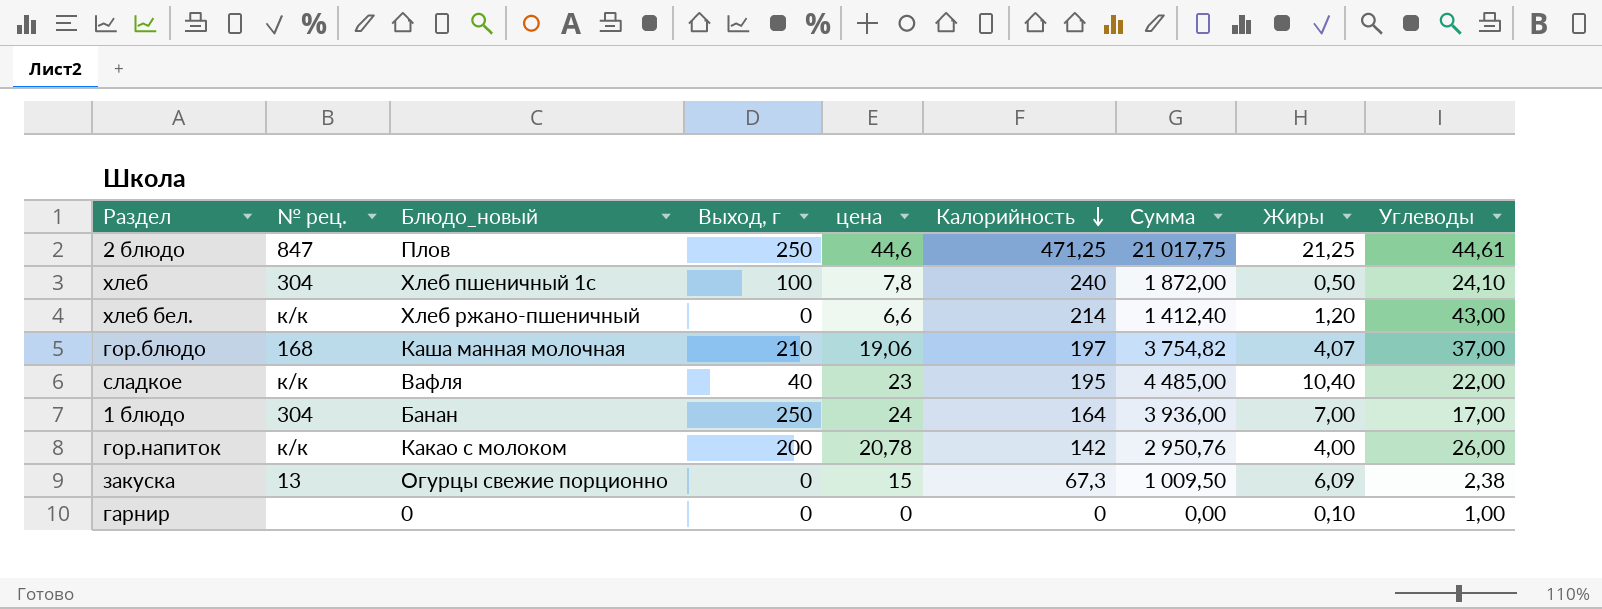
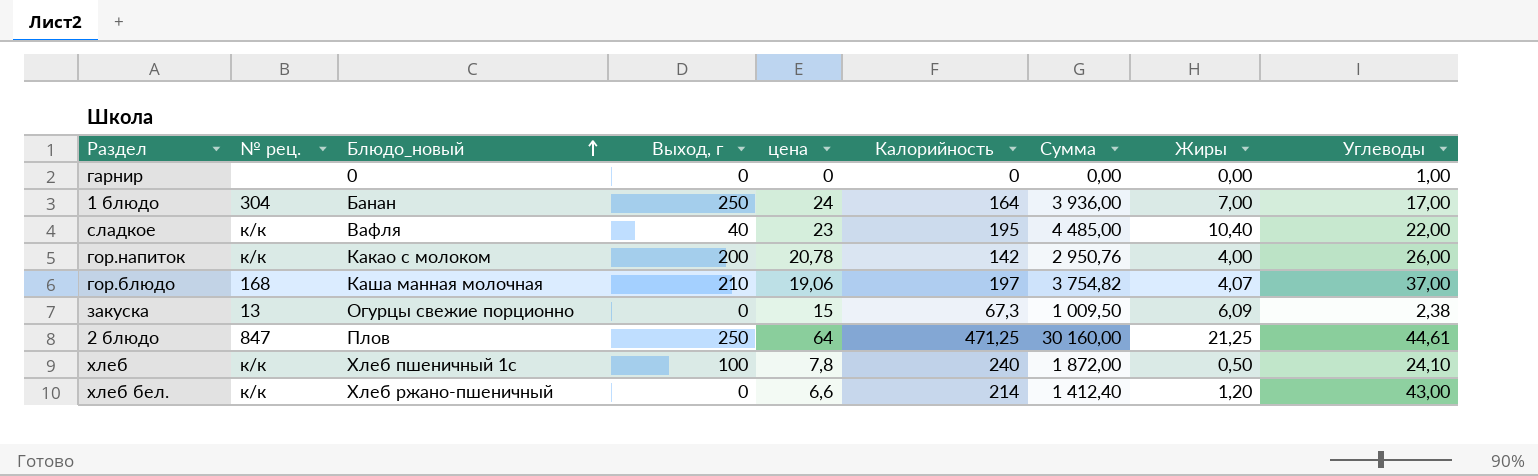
row order: Калорийность descending -> Блюдо_новый ascending
гарнир | Жиры: 0,10 -> 0,00
2 блюдо | цена: 44,6 -> 64
2 блюдо | Сумма: 21 017,75 -> 30 160,00
хлеб | № рец.: 304 -> к/к

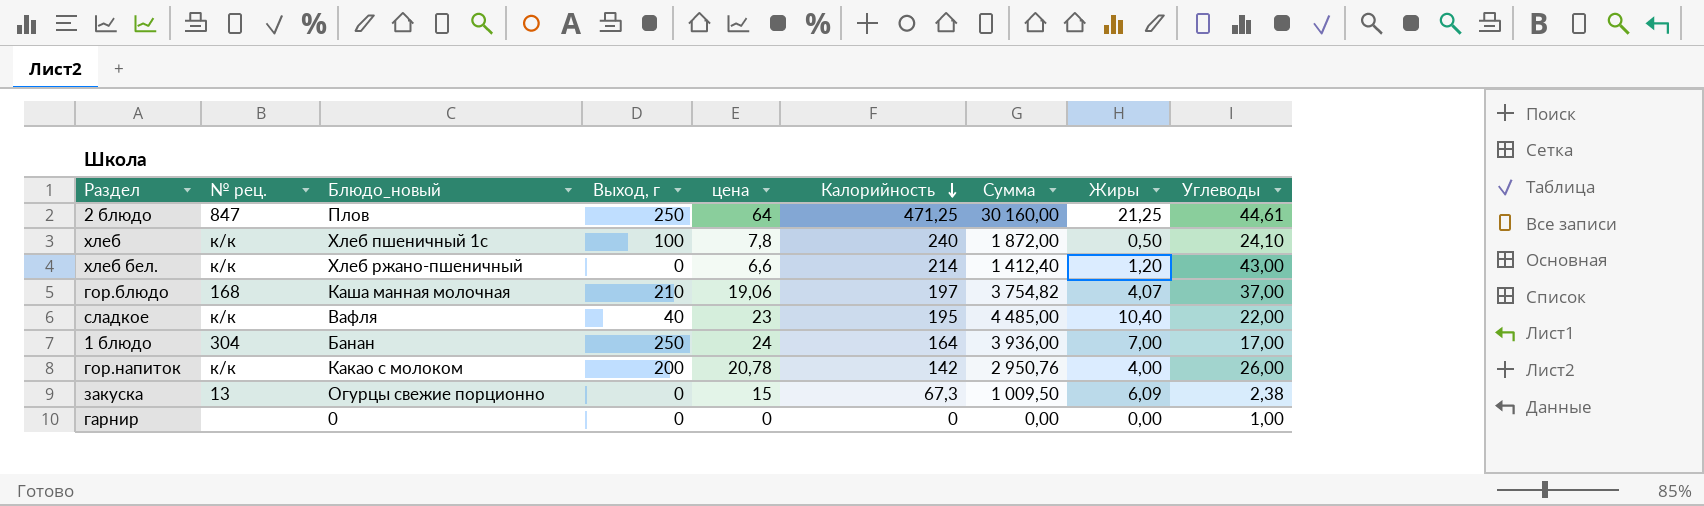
row order: Блюдо_новый ascending -> Калорийность descending

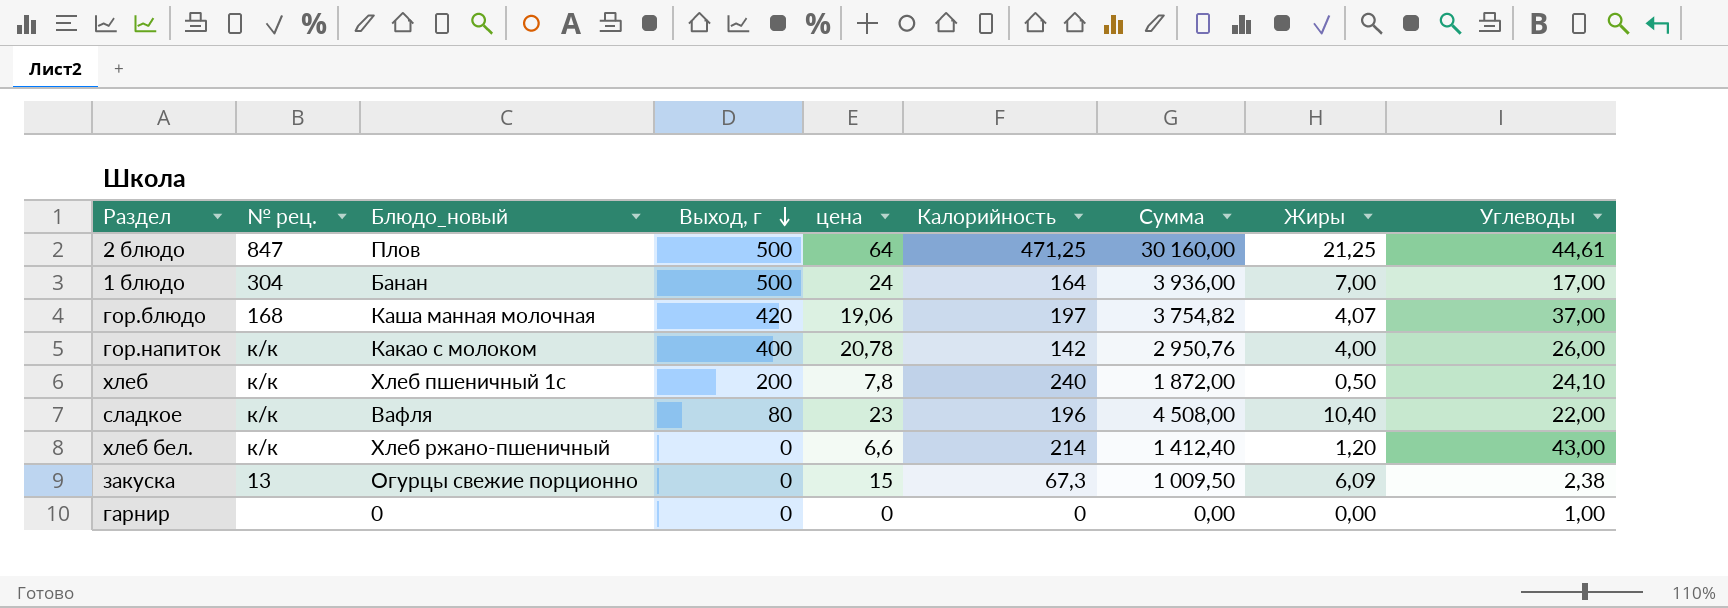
row order: Калорийность descending -> Выход, г descending
2 блюдо | Выход, г: 250 -> 500
1 блюдо | Выход, г: 250 -> 500
гор.блюдо | Выход, г: 210 -> 420
гор.напиток | Выход, г: 200 -> 400
хлеб | Выход, г: 100 -> 200
сладкое | Выход, г: 40 -> 80
сладкое | Калорийность: 195 -> 196
сладкое | Сумма: 4 485,00 -> 4 508,00

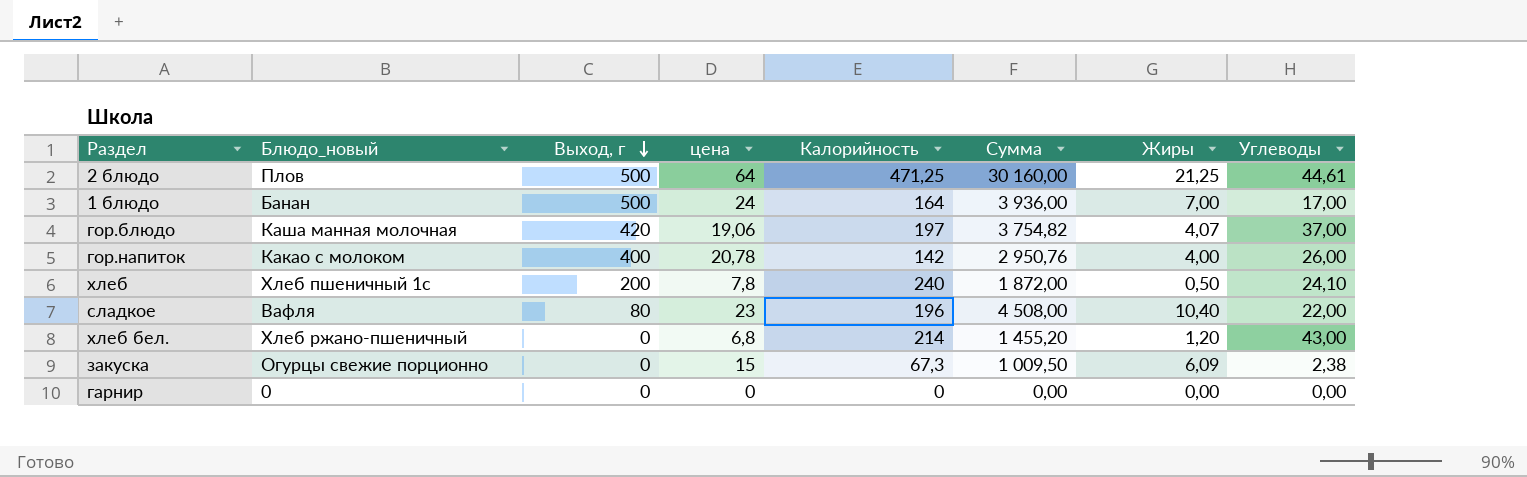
column № рец. | position: 2 -> none
хлеб бел. | цена: 6,6 -> 6,8
хлеб бел. | Сумма: 1 412,40 -> 1 455,20
гарнир | Углеводы: 1,00 -> 0,00

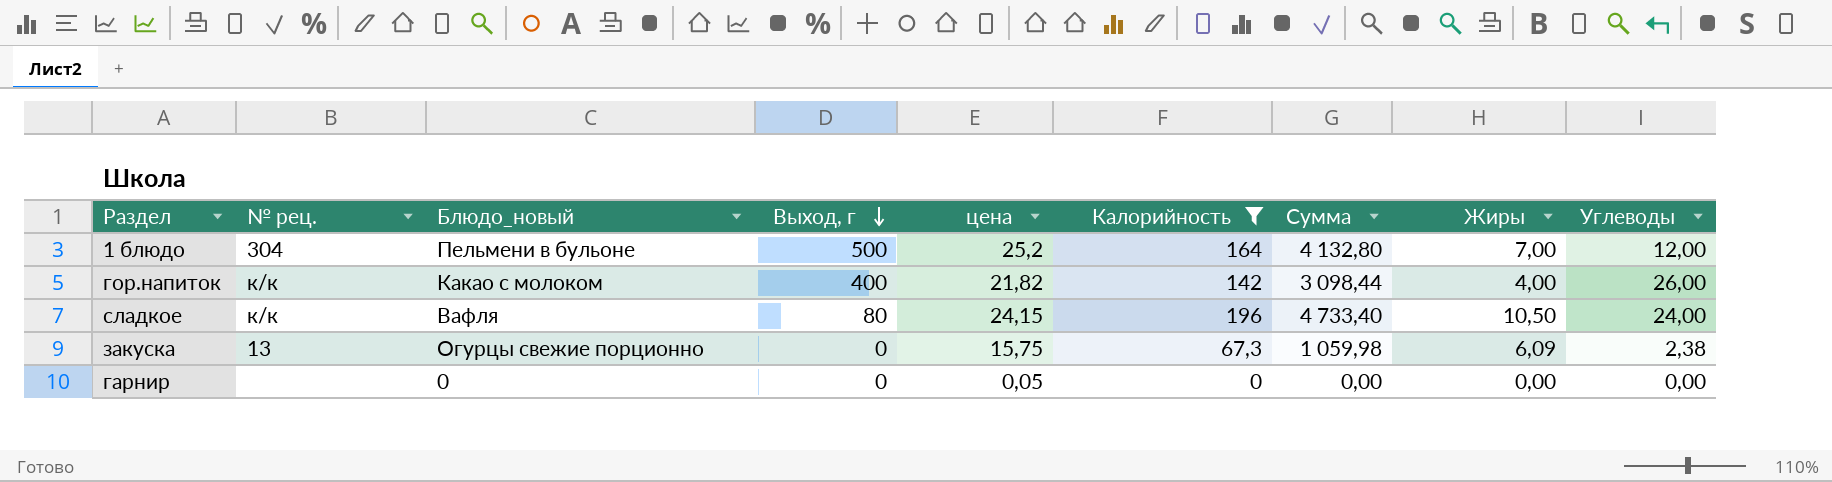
filter: none -> Калорийность <= 196
column № рец. | position: none -> 2
1 блюдо | Блюдо_новый: Банан -> Пельмени в бульоне
1 блюдо | цена: 24 -> 25,2
1 блюдо | Сумма: 3 936,00 -> 4 132,80
1 блюдо | Углеводы: 17,00 -> 12,00
гор.напиток | цена: 20,78 -> 21,82
гор.напиток | Сумма: 2 950,76 -> 3 098,44
сладкое | цена: 23 -> 24,15
сладкое | Сумма: 4 508,00 -> 4 733,40
сладкое | Жиры: 10,40 -> 10,50
сладкое | Углеводы: 22,00 -> 24,00
закуска | цена: 15 -> 15,75
закуска | Сумма: 1 009,50 -> 1 059,98
гарнир | цена: 0 -> 0,05

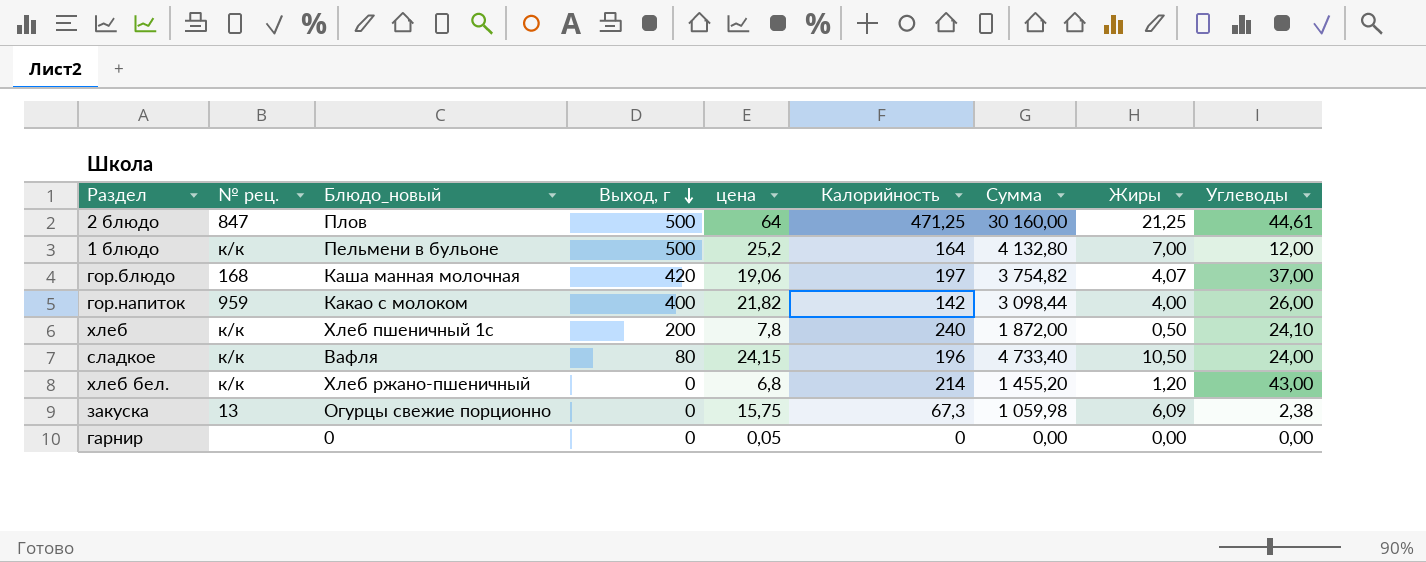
filter: Калорийность <= 196 -> none
1 блюдо | № рец.: 304 -> к/к
гор.напиток | № рец.: к/к -> 959

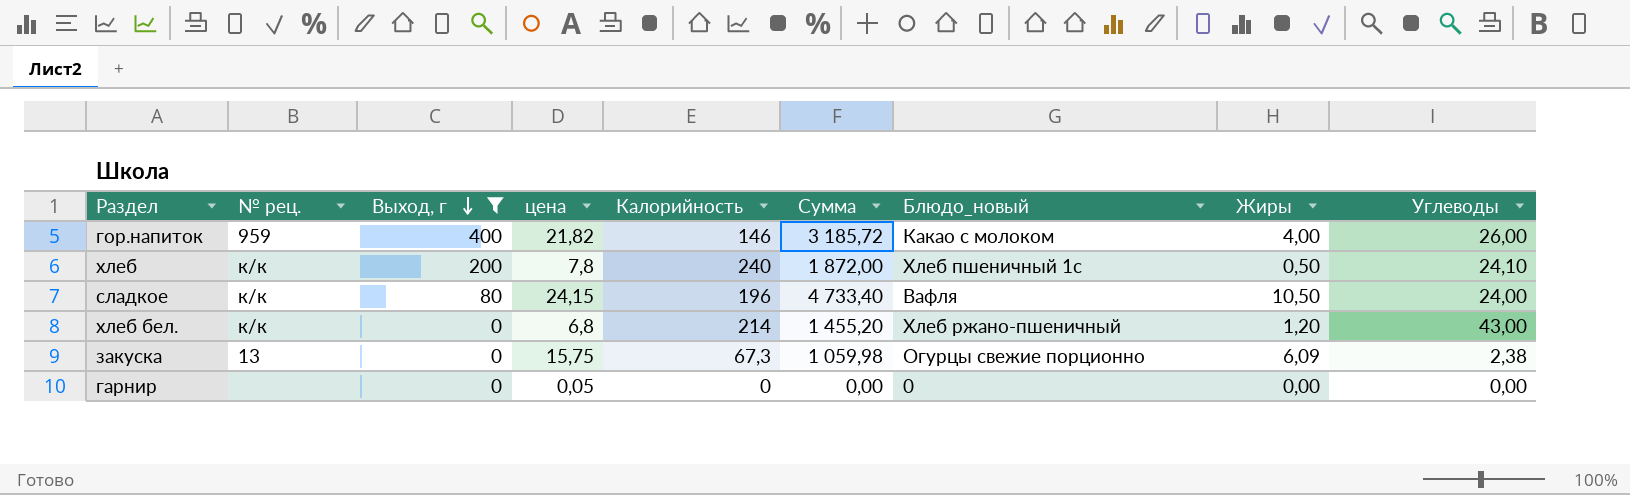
filter: none -> Выход, г <= 400
column Блюдо_новый | position: 3 -> 7
гор.напиток | Калорийность: 142 -> 146
гор.напиток | Сумма: 3 098,44 -> 3 185,72

